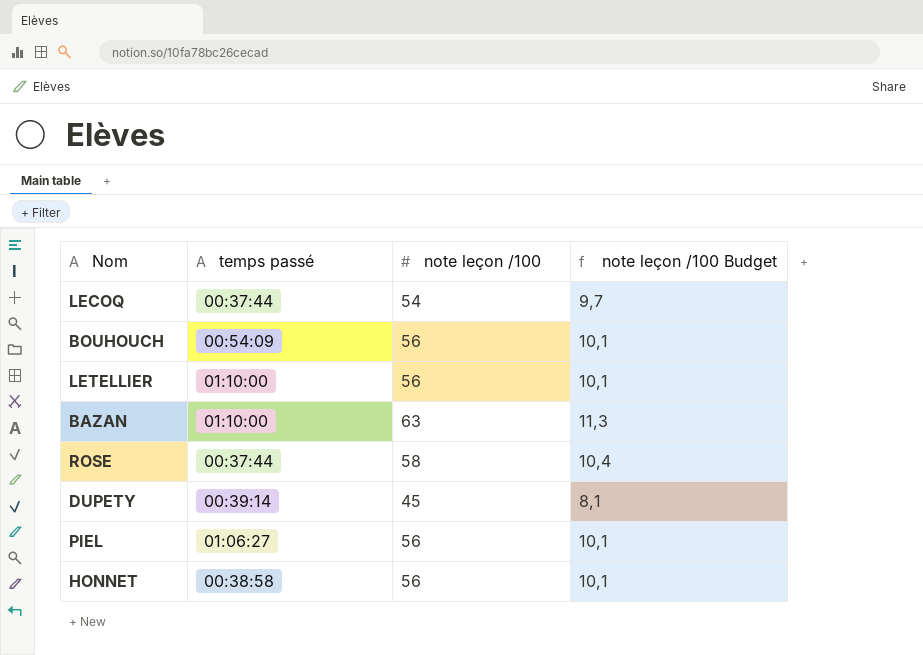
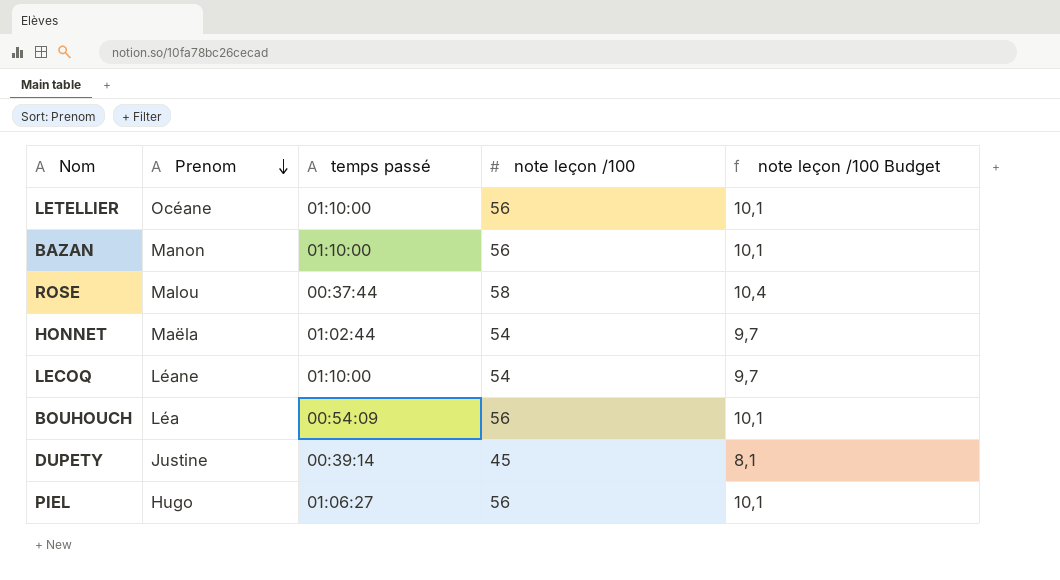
row order: none -> Prenom descending
column Prenom | position: none -> 2
BAZAN | note leçon /100: 63 -> 56
BAZAN | note leçon /100 Budget: 11,3 -> 10,1
HONNET | temps passé: 00:38:58 -> 01:02:44
HONNET | note leçon /100: 56 -> 54
HONNET | note leçon /100 Budget: 10,1 -> 9,7
LECOQ | temps passé: 00:37:44 -> 01:10:00

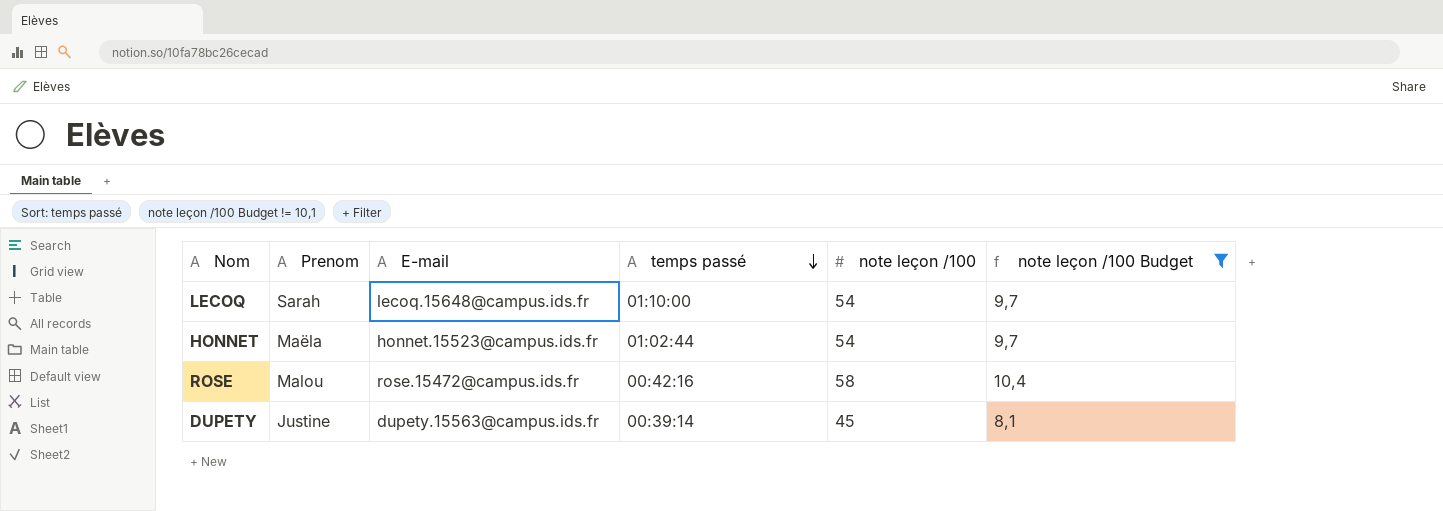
filter: none -> note leçon /100 Budget != 10,1
row order: Prenom descending -> temps passé descending
column E-mail | position: none -> 3
LECOQ | Prenom: Léane -> Sarah
ROSE | temps passé: 00:37:44 -> 00:42:16

